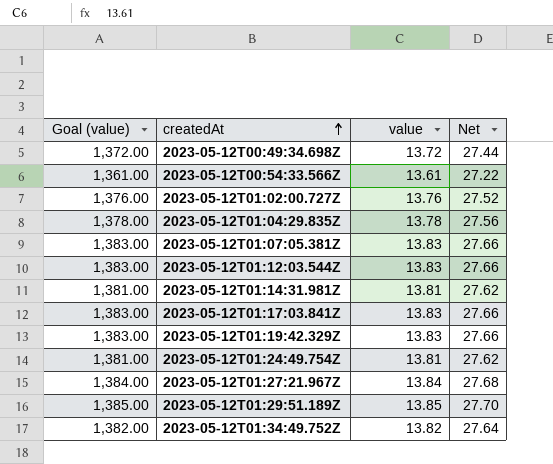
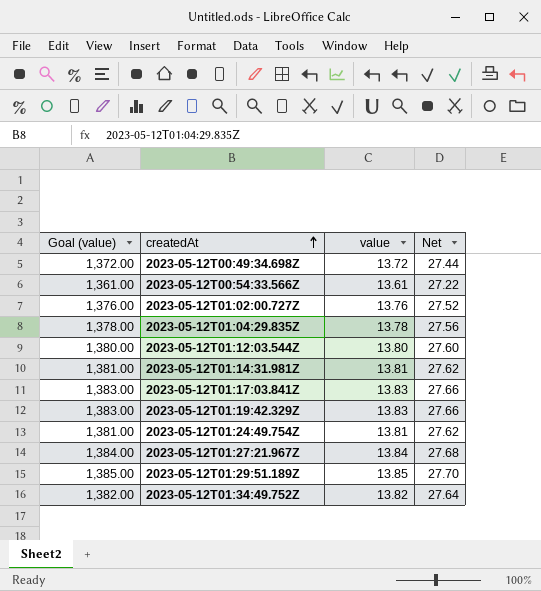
row 2023-05-12T01:07:05.381Z: 1,383.00 | 13.83 | 27.66 -> none
2023-05-12T01:12:03.544Z | Goal (value): 1,383.00 -> 1,380.00
2023-05-12T01:12:03.544Z | value: 13.83 -> 13.80
2023-05-12T01:12:03.544Z | Net: 27.66 -> 27.60

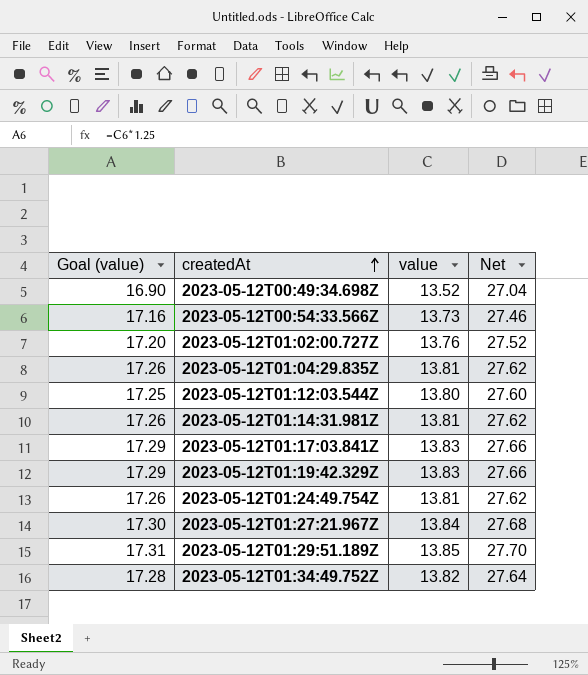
column Goal (value) | formula: [value] * 100 -> [value] * 1.25
2023-05-12T00:49:34.698Z | value: 13.72 -> 13.52
2023-05-12T00:49:34.698Z | Net: 27.44 -> 27.04
2023-05-12T00:54:33.566Z | value: 13.61 -> 13.73
2023-05-12T00:54:33.566Z | Net: 27.22 -> 27.46
2023-05-12T01:04:29.835Z | value: 13.78 -> 13.81
2023-05-12T01:04:29.835Z | Net: 27.56 -> 27.62

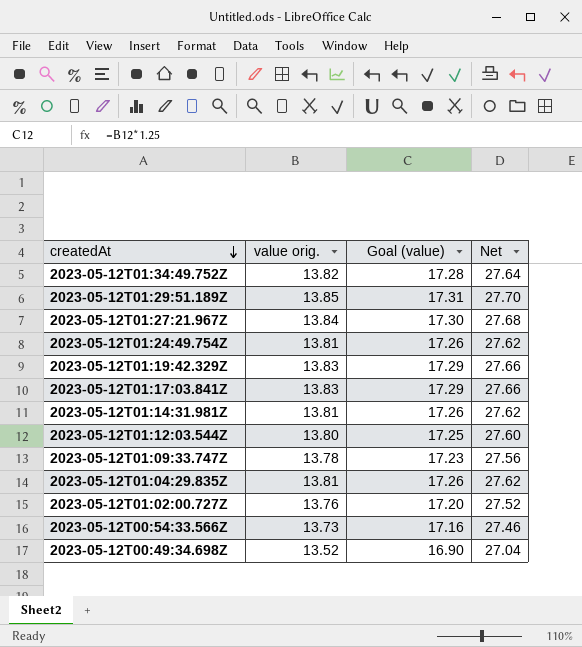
row order: createdAt ascending -> createdAt descending
column name: value -> value orig.
column Goal (value) | position: 1 -> 3
row 2023-05-12T01:09:33.747Z: none -> 13.78 | 17.23 | 27.56

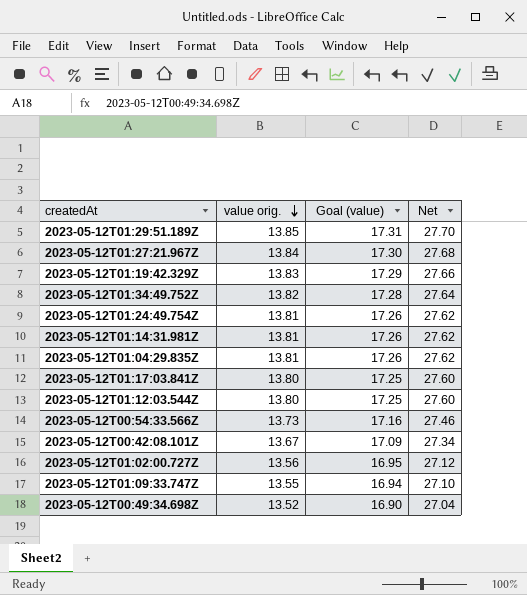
row order: createdAt descending -> value orig. descending
2023-05-12T01:17:03.841Z | value orig.: 13.83 -> 13.80
2023-05-12T01:17:03.841Z | Goal (value): 17.29 -> 17.25
2023-05-12T01:17:03.841Z | Net: 27.66 -> 27.60
row 2023-05-12T00:42:08.101Z: none -> 13.67 | 17.09 | 27.34
2023-05-12T01:02:00.727Z | value orig.: 13.76 -> 13.56
2023-05-12T01:02:00.727Z | Goal (value): 17.20 -> 16.95
2023-05-12T01:02:00.727Z | Net: 27.52 -> 27.12
2023-05-12T01:09:33.747Z | value orig.: 13.78 -> 13.55
2023-05-12T01:09:33.747Z | Goal (value): 17.23 -> 16.94
2023-05-12T01:09:33.747Z | Net: 27.56 -> 27.10

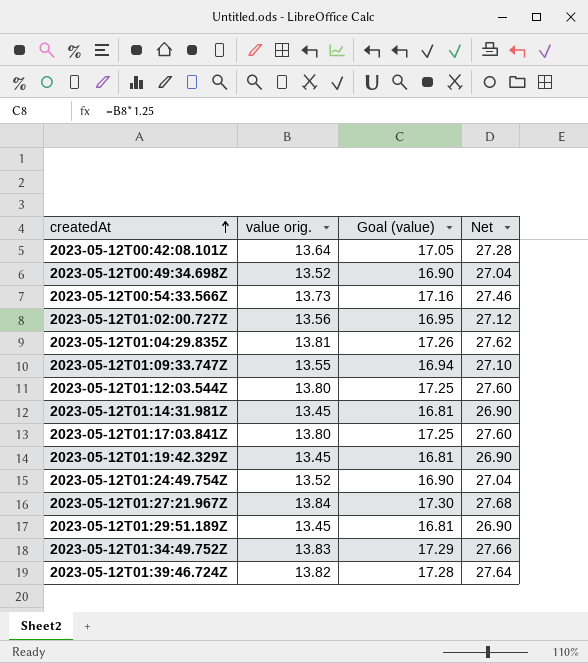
row order: value orig. descending -> createdAt ascending
2023-05-12T00:42:08.101Z | value orig.: 13.67 -> 13.64
2023-05-12T00:42:08.101Z | Goal (value): 17.09 -> 17.05
2023-05-12T00:42:08.101Z | Net: 27.34 -> 27.28
2023-05-12T01:14:31.981Z | value orig.: 13.81 -> 13.45
2023-05-12T01:14:31.981Z | Goal (value): 17.26 -> 16.81
2023-05-12T01:14:31.981Z | Net: 27.62 -> 26.90
2023-05-12T01:19:42.329Z | value orig.: 13.83 -> 13.45
2023-05-12T01:19:42.329Z | Goal (value): 17.29 -> 16.81
2023-05-12T01:19:42.329Z | Net: 27.66 -> 26.90
2023-05-12T01:24:49.754Z | value orig.: 13.81 -> 13.52
2023-05-12T01:24:49.754Z | Goal (value): 17.26 -> 16.90
2023-05-12T01:24:49.754Z | Net: 27.62 -> 27.04
2023-05-12T01:29:51.189Z | value orig.: 13.85 -> 13.45
2023-05-12T01:29:51.189Z | Goal (value): 17.31 -> 16.81
2023-05-12T01:29:51.189Z | Net: 27.70 -> 26.90
2023-05-12T01:34:49.752Z | value orig.: 13.82 -> 13.83
2023-05-12T01:34:49.752Z | Goal (value): 17.28 -> 17.29
2023-05-12T01:34:49.752Z | Net: 27.64 -> 27.66
row 2023-05-12T01:39:46.724Z: none -> 13.82 | 17.28 | 27.64

